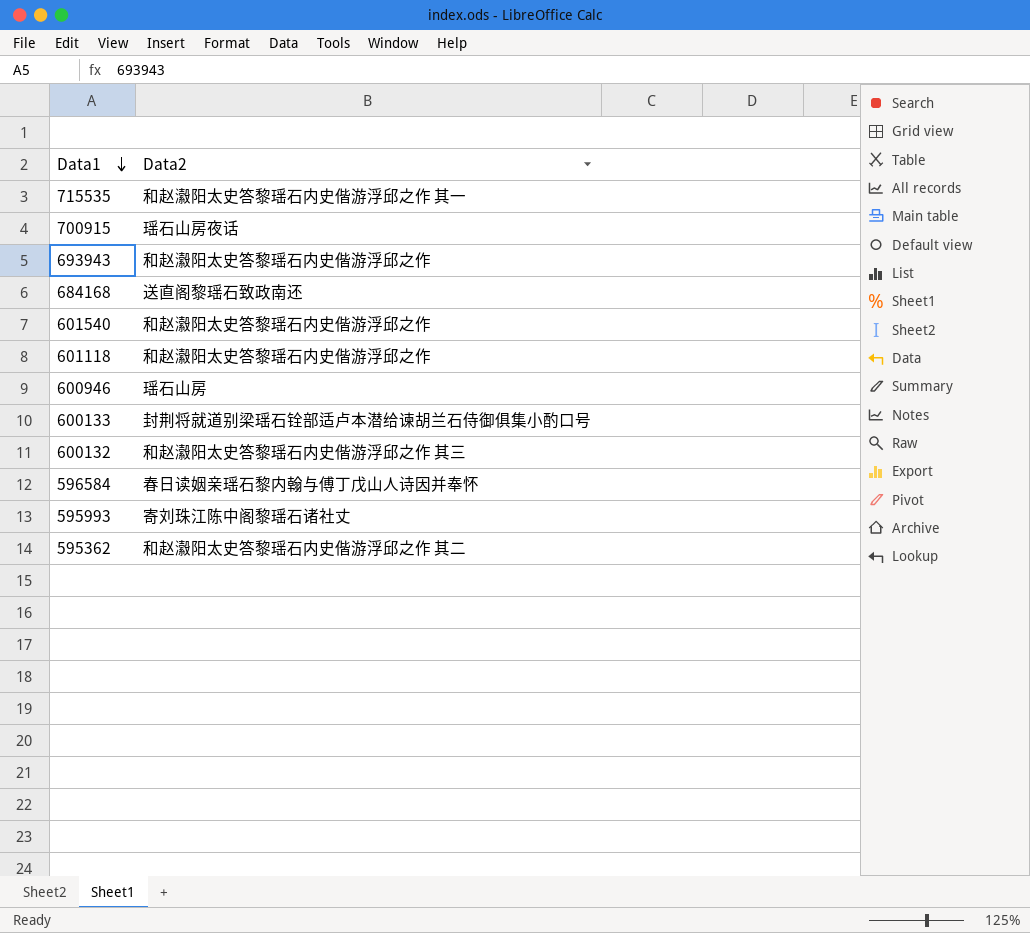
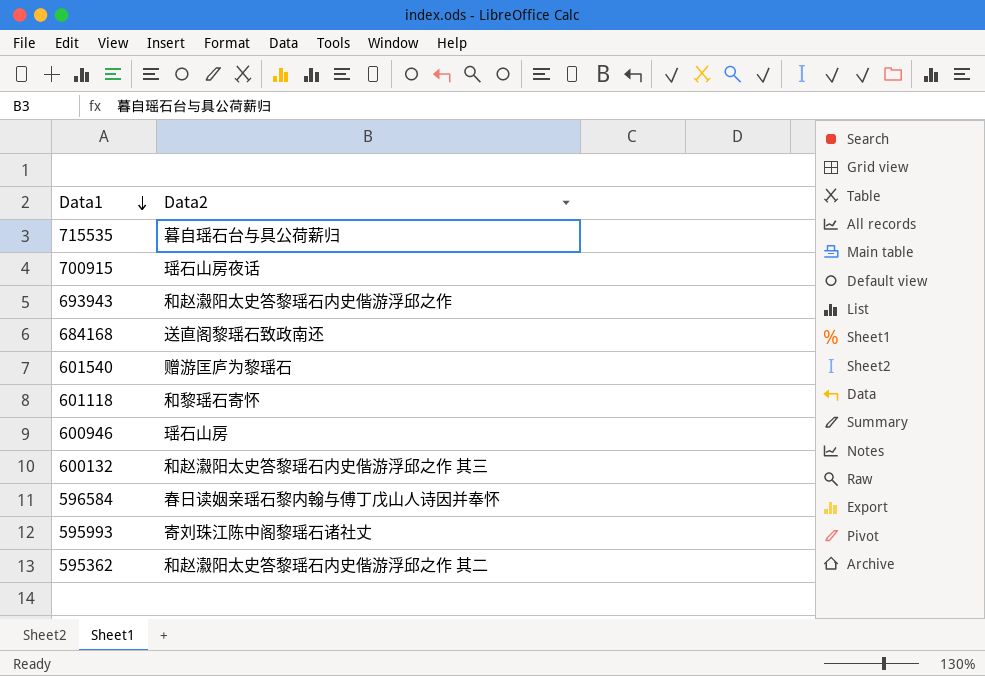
row 600133: 封荆将就道别梁瑶石铨部适卢本潜给谏胡兰石侍御俱集小酌口号 -> none
715535 | Data2: 和赵瀫阳太史答黎瑶石内史偕游浮邱之作 其一 -> 暮自瑶石台与具公荷薪归
601540 | Data2: 和赵瀫阳太史答黎瑶石内史偕游浮邱之作 -> 赠游匡庐为黎瑶石
601118 | Data2: 和赵瀫阳太史答黎瑶石内史偕游浮邱之作 -> 和黎瑶石寄怀

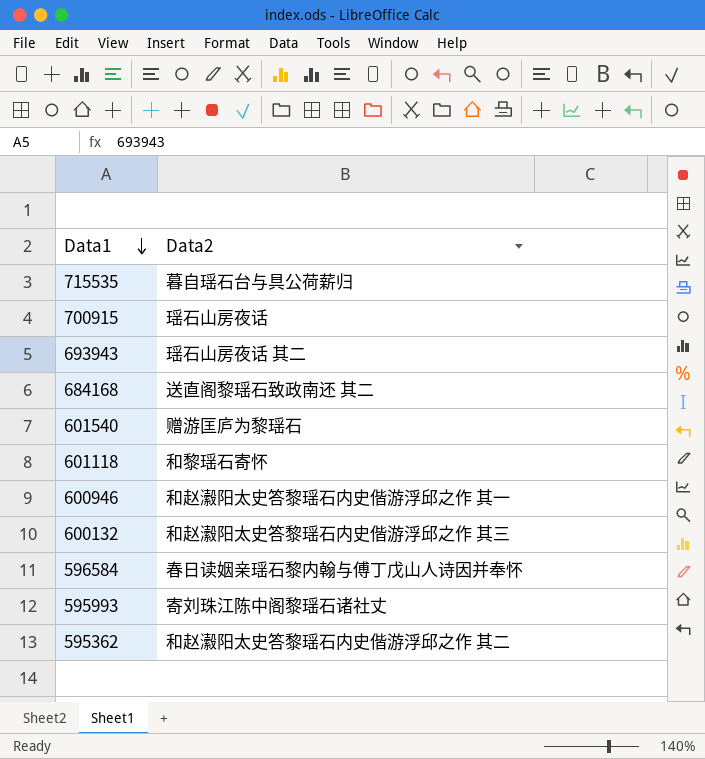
693943 | Data2: 和赵瀫阳太史答黎瑶石内史偕游浮邱之作 -> 瑶石山房夜话 其二
684168 | Data2: 送直阁黎瑶石致政南还 -> 送直阁黎瑶石致政南还 其二
600946 | Data2: 瑶石山房 -> 和赵瀫阳太史答黎瑶石内史偕游浮邱之作 其一

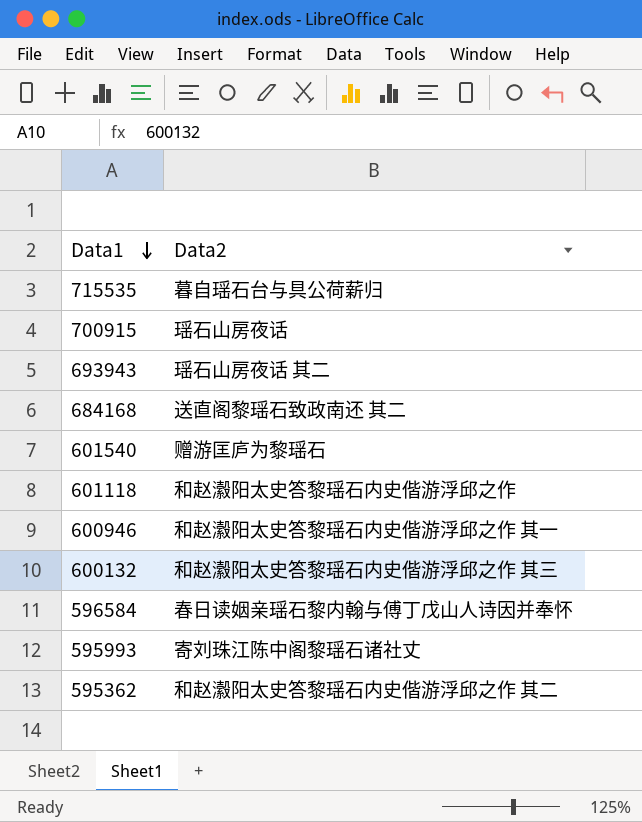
601118 | Data2: 和黎瑶石寄怀 -> 和赵瀫阳太史答黎瑶石内史偕游浮邱之作

